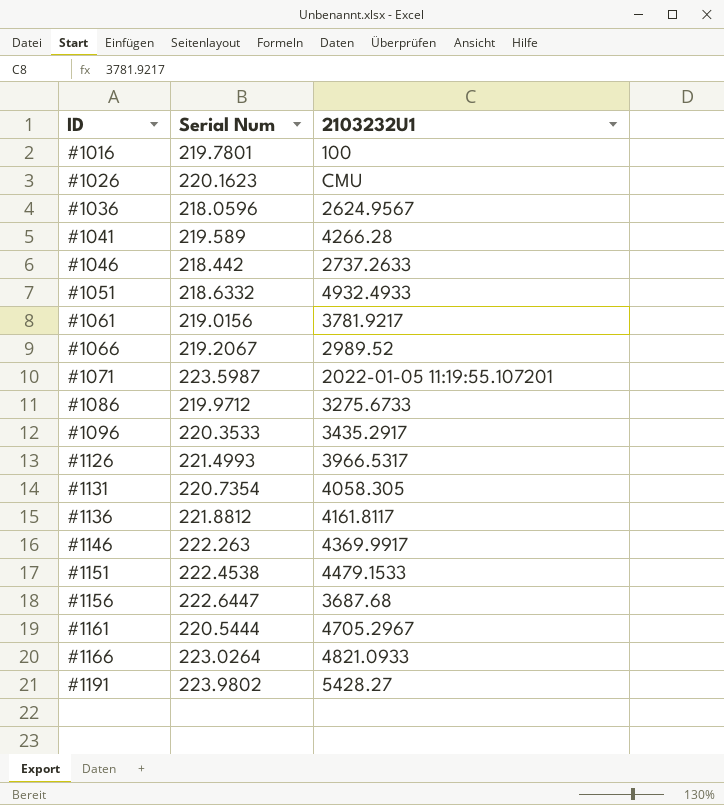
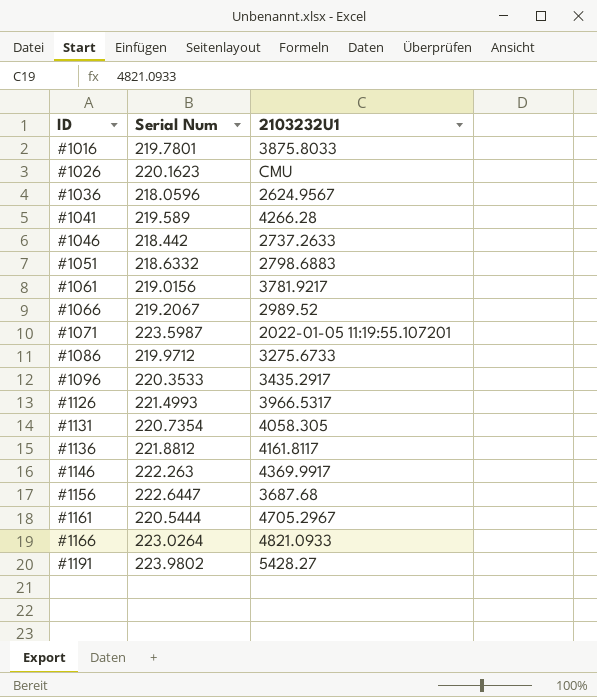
row #1151: 222.4538 | 4479.1533 -> none
#1016 | 2103232U1: 100 -> 3875.8033
#1051 | 2103232U1: 4932.4933 -> 2798.6883

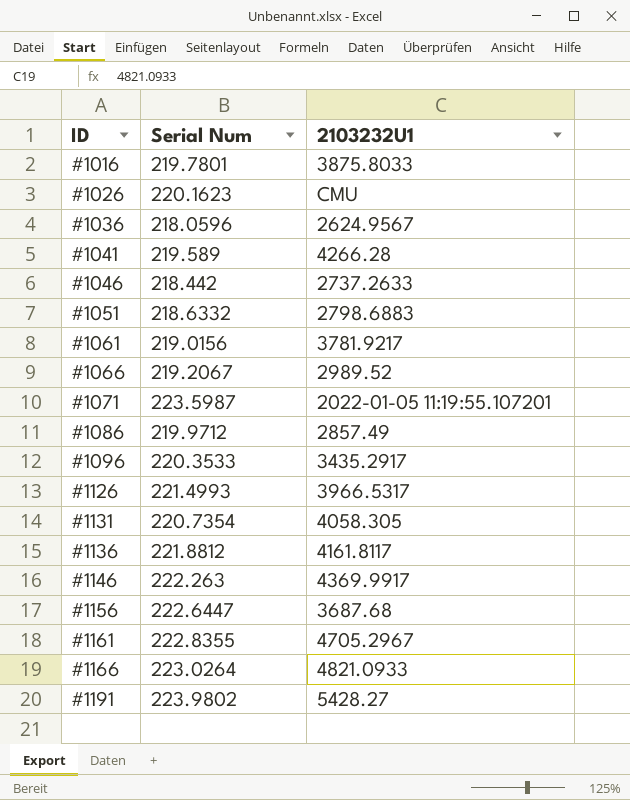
#1086 | 2103232U1: 3275.6733 -> 2857.49
#1161 | Serial Num: 220.5444 -> 222.8355

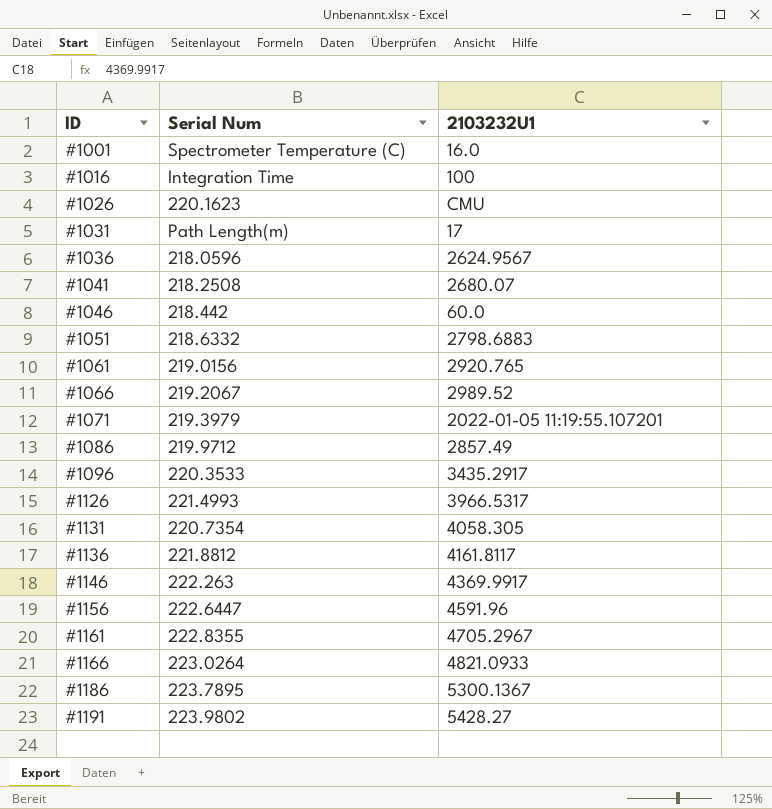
row #1001: none -> Spectrometer Temperature (C) | 16.0
#1016 | Serial Num: 219.7801 -> Integration Time
#1016 | 2103232U1: 3875.8033 -> 100
row #1031: none -> Path Length(m) | 17
#1041 | Serial Num: 219.589 -> 218.2508
#1041 | 2103232U1: 4266.28 -> 2680.07
#1046 | 2103232U1: 2737.2633 -> 60.0
#1061 | 2103232U1: 3781.9217 -> 2920.765
#1071 | Serial Num: 223.5987 -> 219.3979
#1156 | 2103232U1: 3687.68 -> 4591.96
row #1186: none -> 223.7895 | 5300.1367

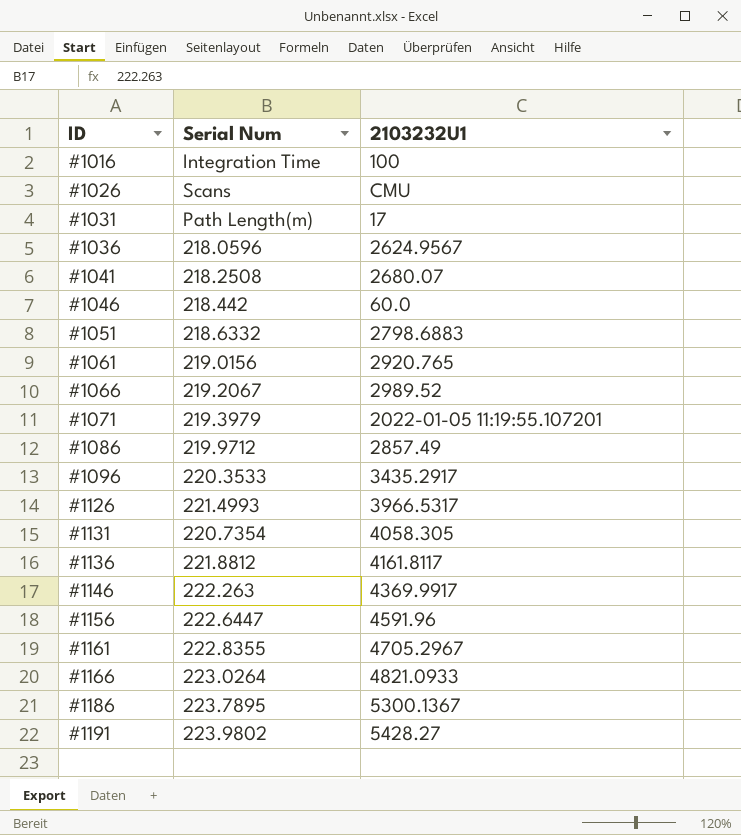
row #1001: Spectrometer Temperature (C) | 16.0 -> none
#1026 | Serial Num: 220.1623 -> Scans

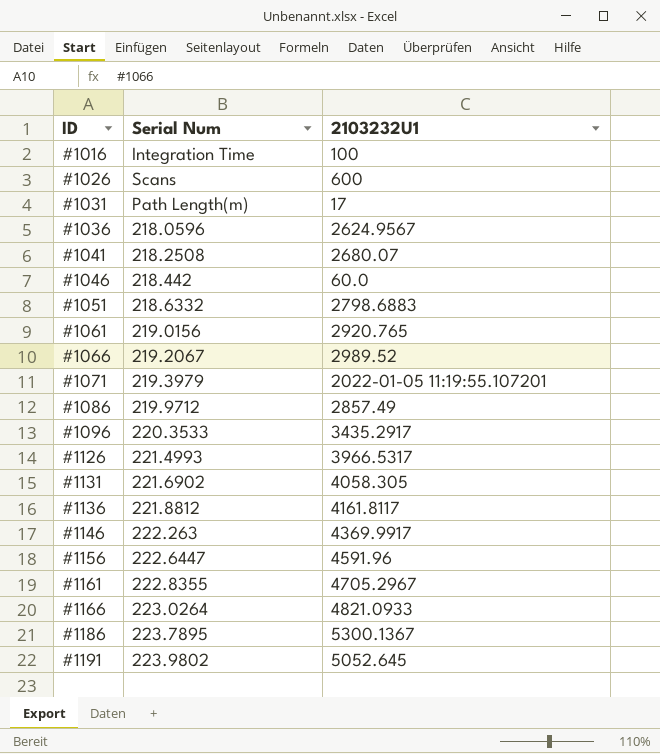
#1026 | 2103232U1: CMU -> 600
#1131 | Serial Num: 220.7354 -> 221.6902
#1191 | 2103232U1: 5428.27 -> 5052.645

